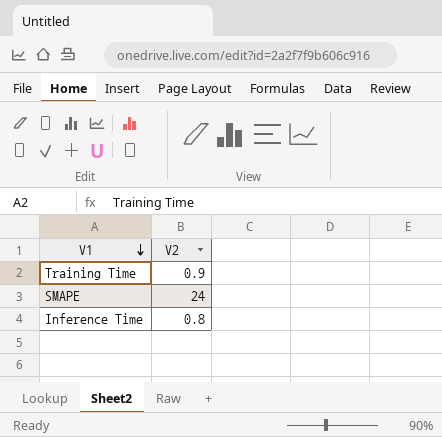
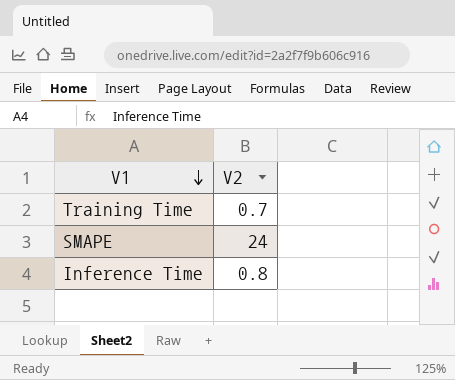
Training Time | V2: 0.9 -> 0.7

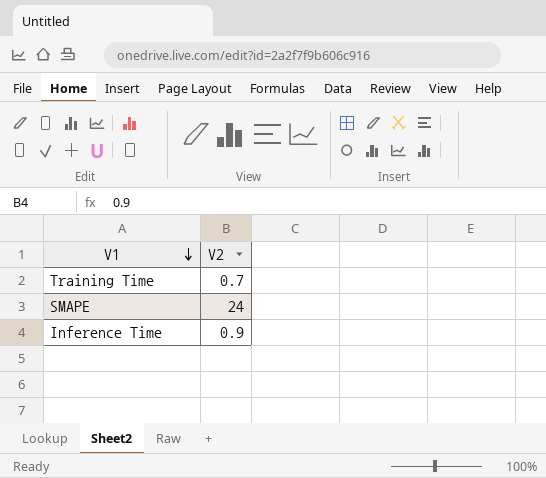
Inference Time | V2: 0.8 -> 0.9

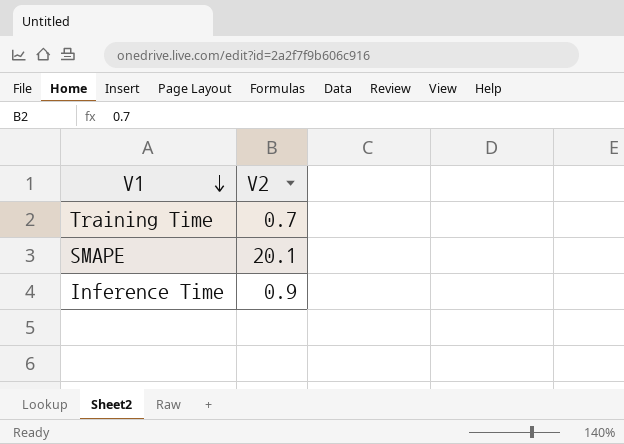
SMAPE | V2: 24 -> 20.1

